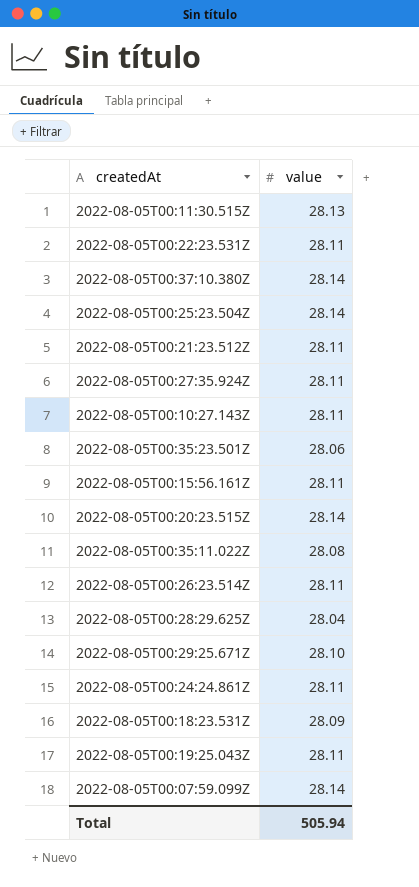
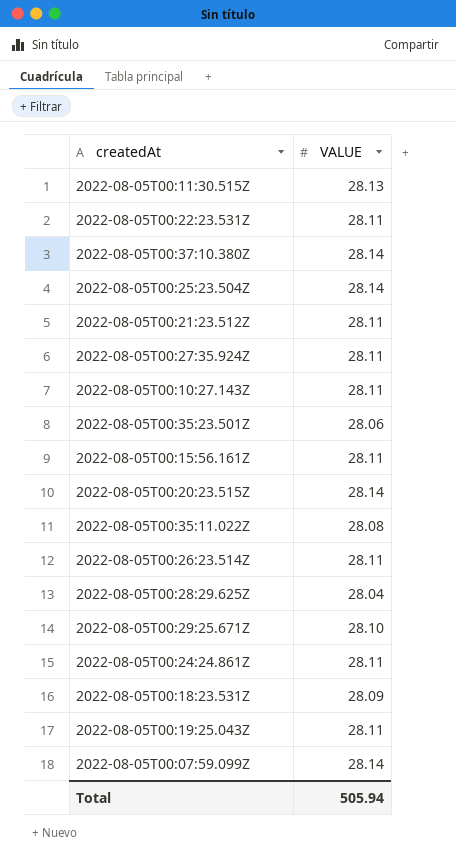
column name: value -> VALUE

